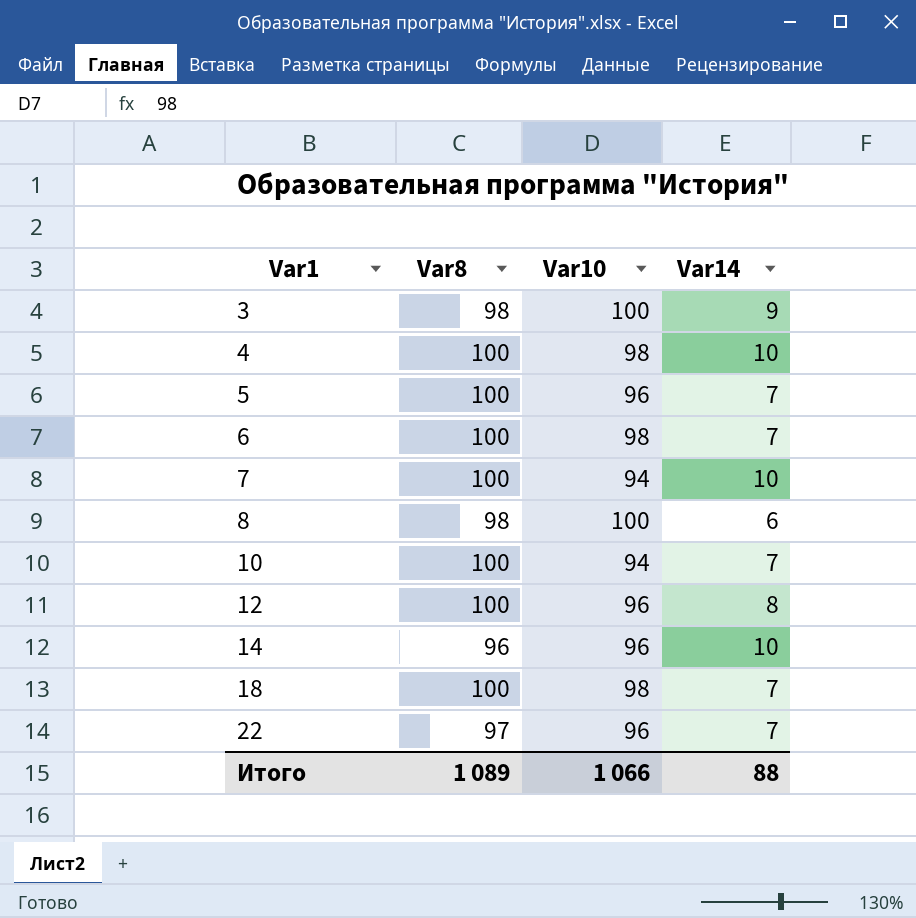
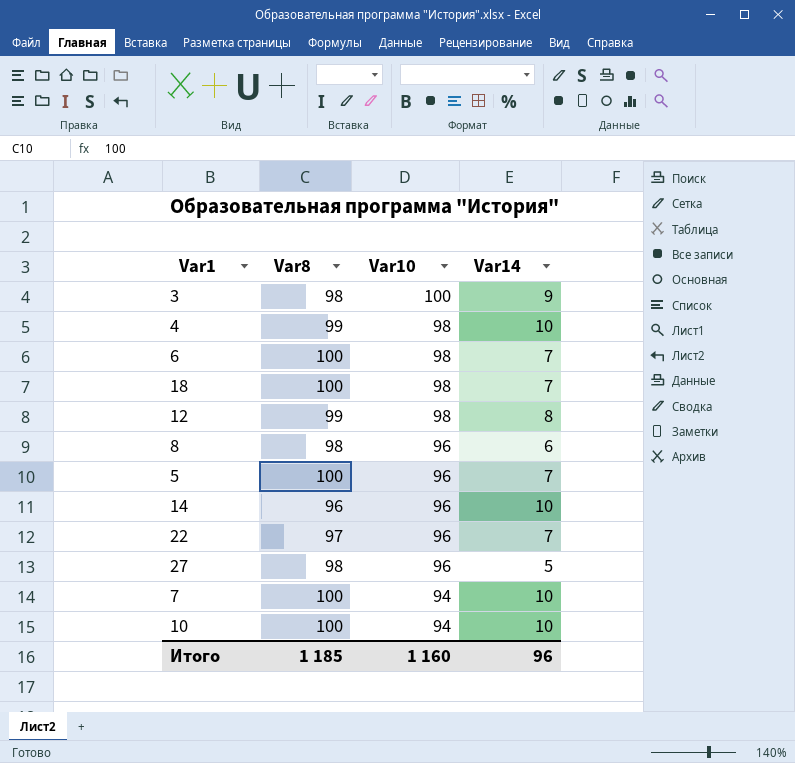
row order: Var1 ascending -> Var10 descending
4 | Var8: 100 -> 99
12 | Var8: 100 -> 99
12 | Var10: 96 -> 98
8 | Var10: 100 -> 96
row 27: none -> 98 | 96 | 5
10 | Var14: 7 -> 10
Итого | Var8: 1 089 -> 1 185
Итого | Var10: 1 066 -> 1 160
Итого | Var14: 88 -> 96

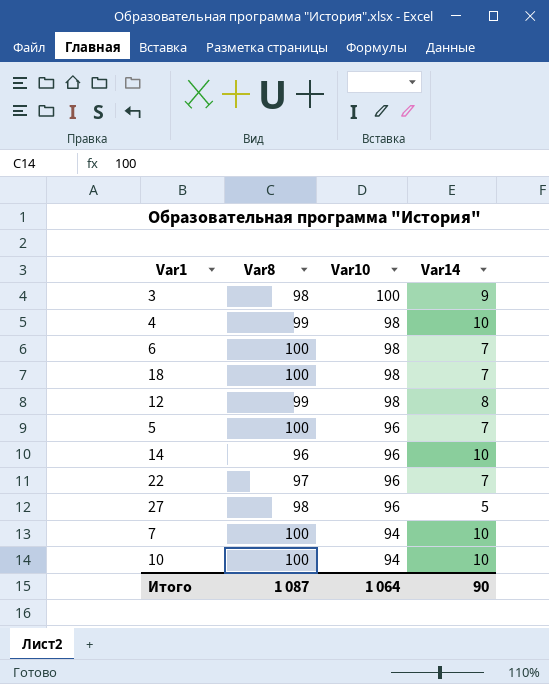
row 8: 98 | 96 | 6 -> none
Итого | Var8: 1 185 -> 1 087
Итого | Var10: 1 160 -> 1 064
Итого | Var14: 96 -> 90

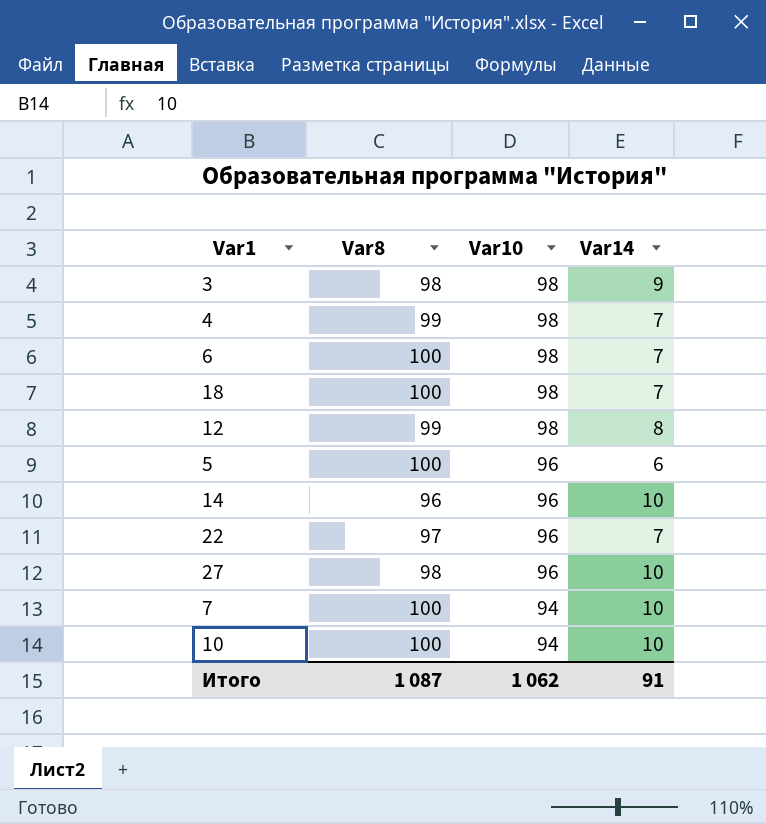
3 | Var10: 100 -> 98
4 | Var14: 10 -> 7
5 | Var14: 7 -> 6
27 | Var14: 5 -> 10
Итого | Var10: 1 064 -> 1 062
Итого | Var14: 90 -> 91

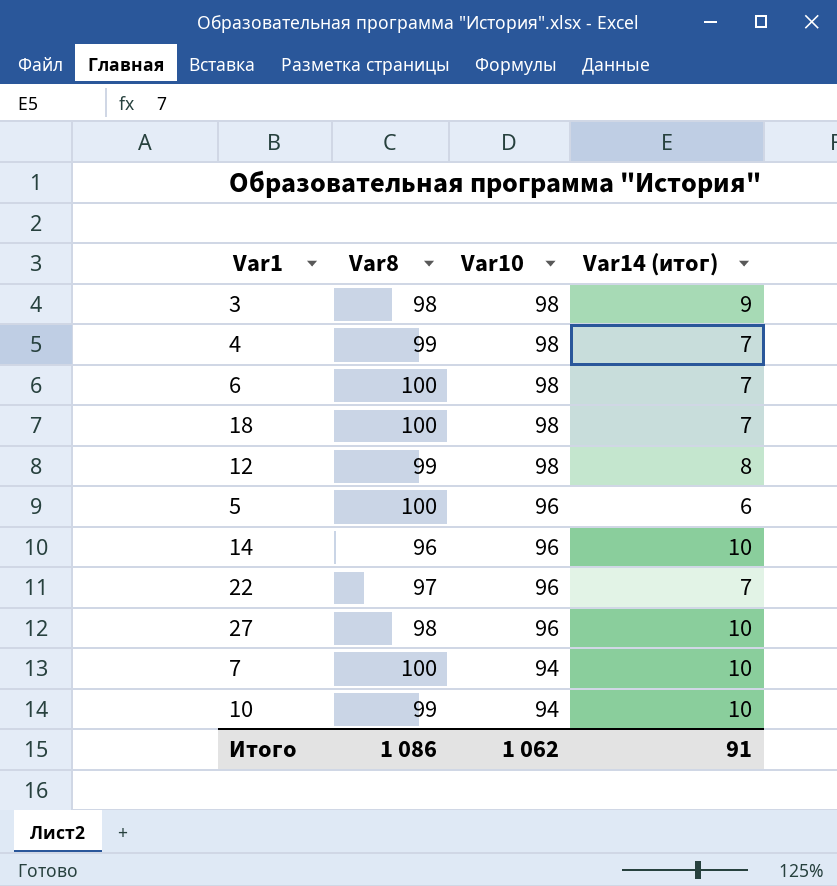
column name: Var14 -> Var14 (итог)
10 | Var8: 100 -> 99
Итого | Var8: 1 087 -> 1 086

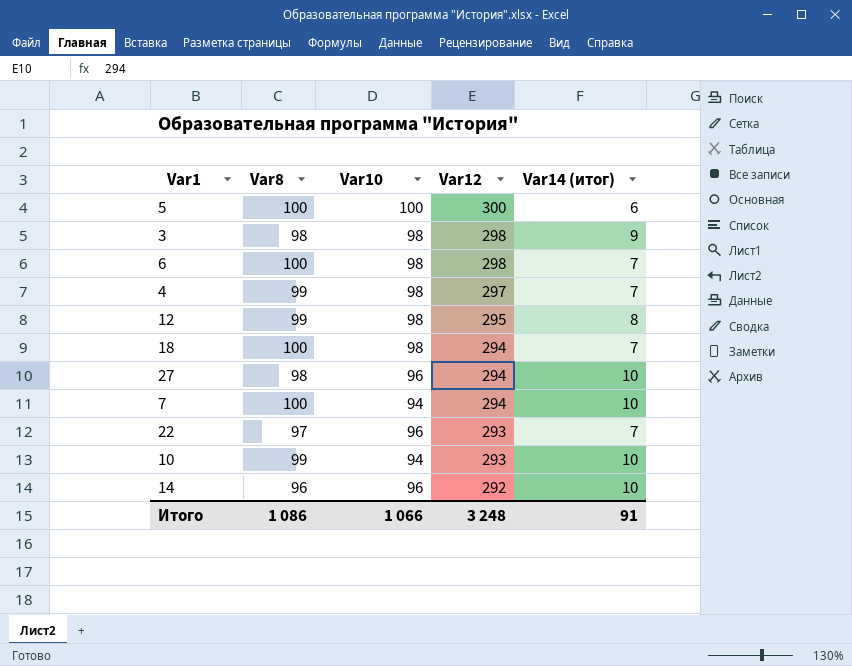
row order: Var10 descending -> Var12 descending
column Var12 | position: none -> 4
5 | Var10: 96 -> 100
Итого | Var10: 1 062 -> 1 066

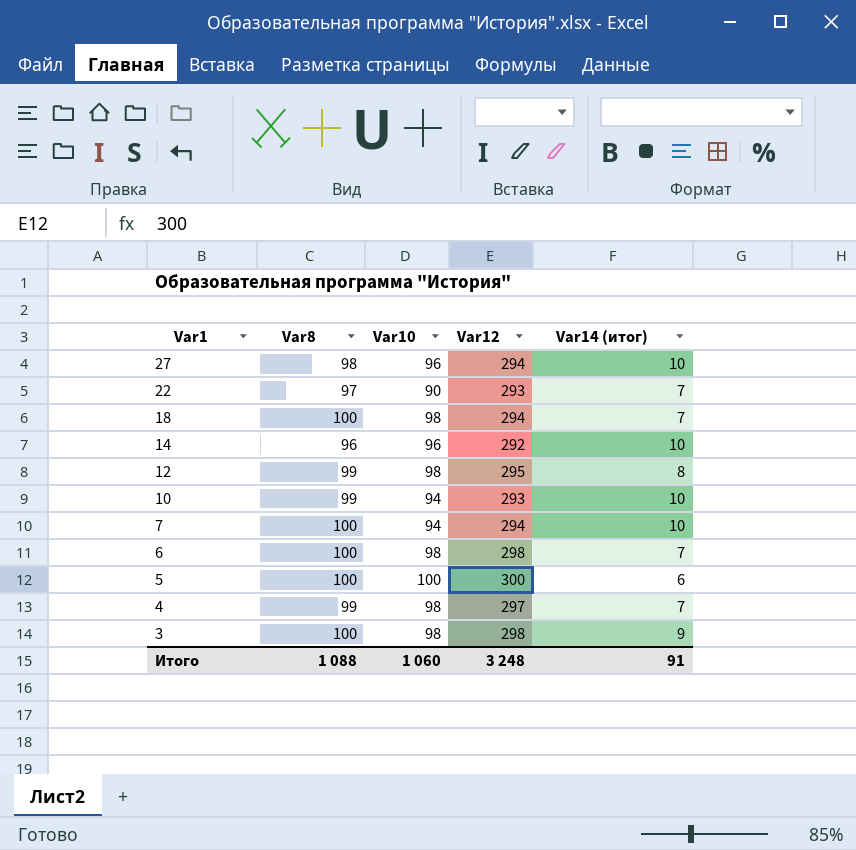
row order: Var12 descending -> Var1 descending
22 | Var10: 96 -> 90
3 | Var8: 98 -> 100
Итого | Var8: 1 086 -> 1 088
Итого | Var10: 1 066 -> 1 060

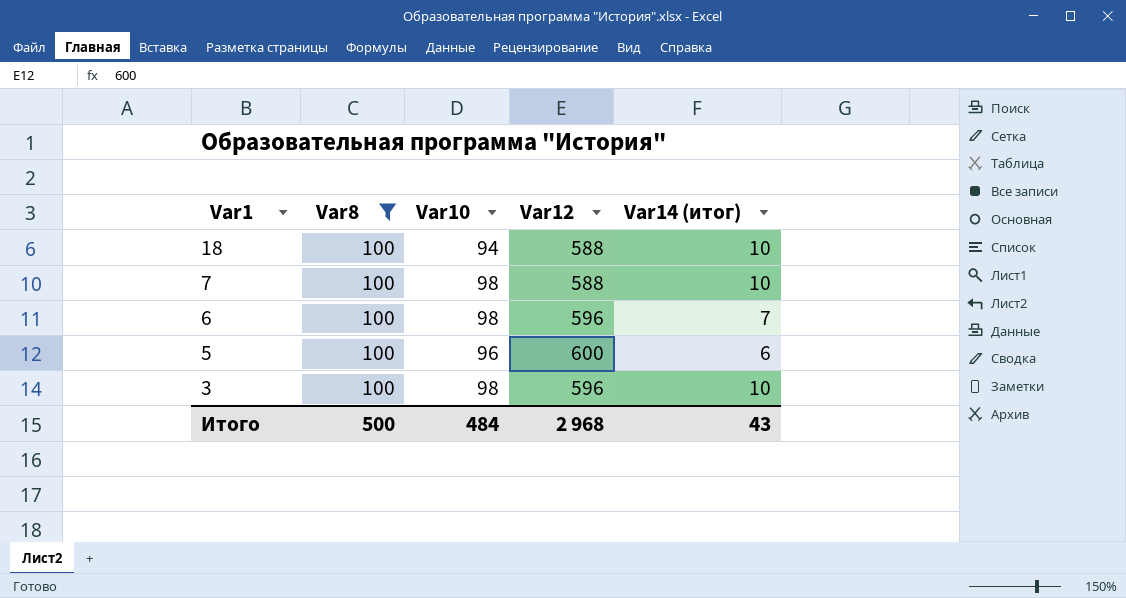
filter: none -> Var8 = 100
18 | Var10: 98 -> 94
18 | Var12: 294 -> 588
18 | Var14 (итог): 7 -> 10
7 | Var10: 94 -> 98
7 | Var12: 294 -> 588
6 | Var12: 298 -> 596
5 | Var10: 100 -> 96
5 | Var12: 300 -> 600
3 | Var12: 298 -> 596
3 | Var14 (итог): 9 -> 10
Итого | Var8: 1 088 -> 500
Итого | Var10: 1 060 -> 484
Итого | Var12: 3 248 -> 2 968
Итого | Var14 (итог): 91 -> 43

